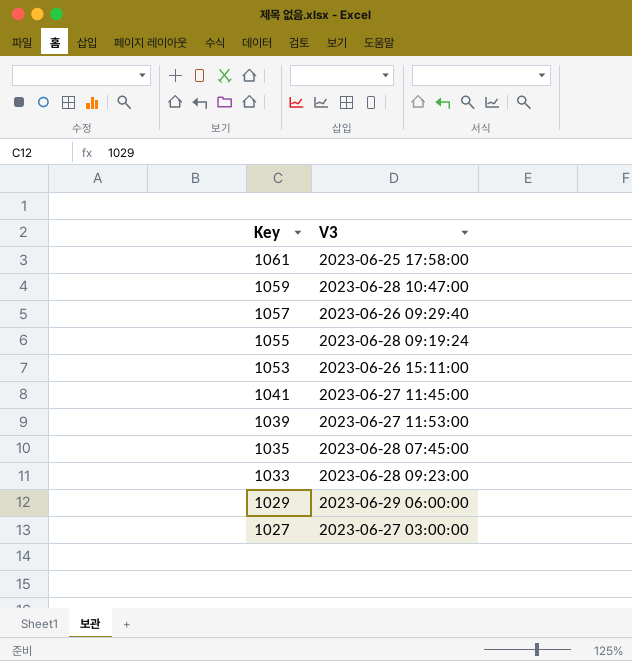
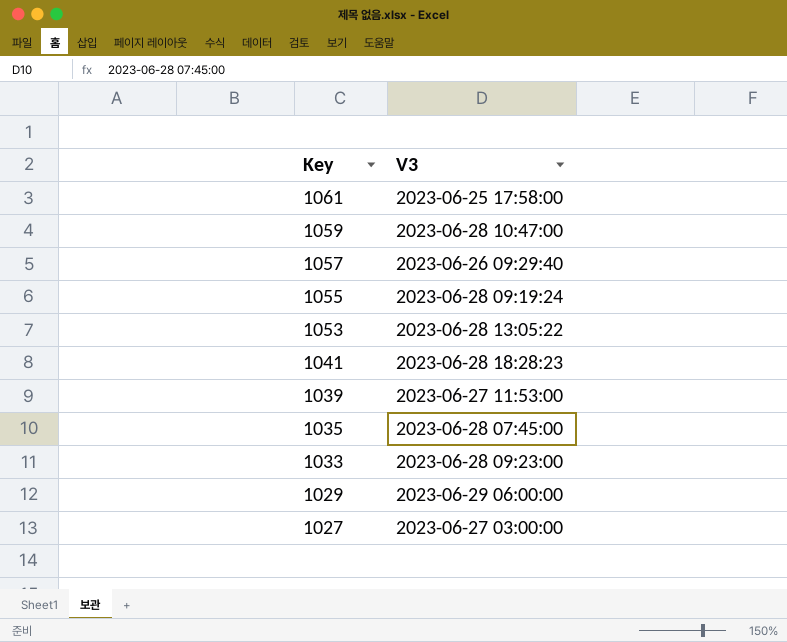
1053 | V3: 2023-06-26 15:11:00 -> 2023-06-28 13:05:22
1041 | V3: 2023-06-27 11:45:00 -> 2023-06-28 18:28:23

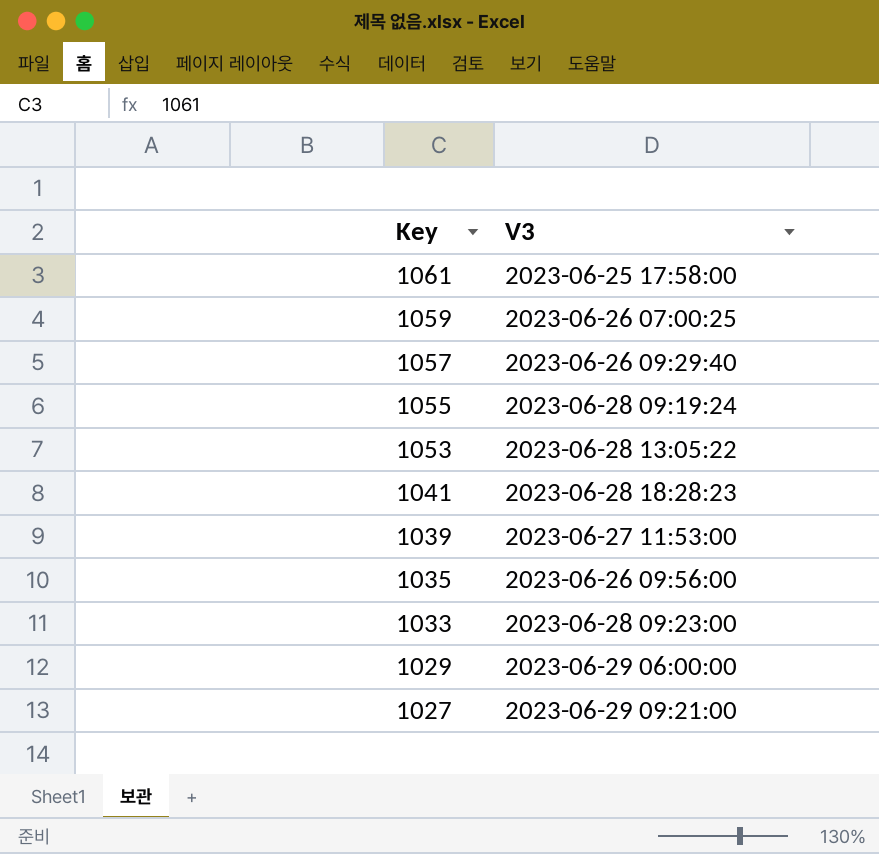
1059 | V3: 2023-06-28 10:47:00 -> 2023-06-26 07:00:25
1035 | V3: 2023-06-28 07:45:00 -> 2023-06-26 09:56:00
1027 | V3: 2023-06-27 03:00:00 -> 2023-06-29 09:21:00

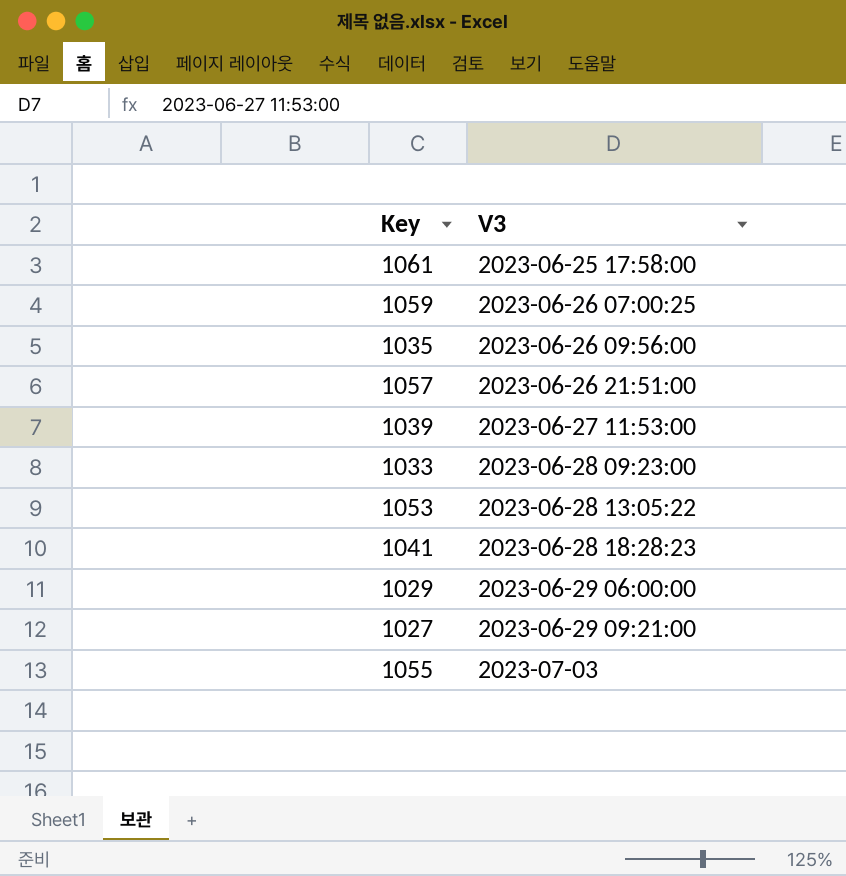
row order: Key descending -> V3 ascending
1057 | V3: 2023-06-26 09:29:40 -> 2023-06-26 21:51:00
1055 | V3: 2023-06-28 09:19:24 -> 2023-07-03

